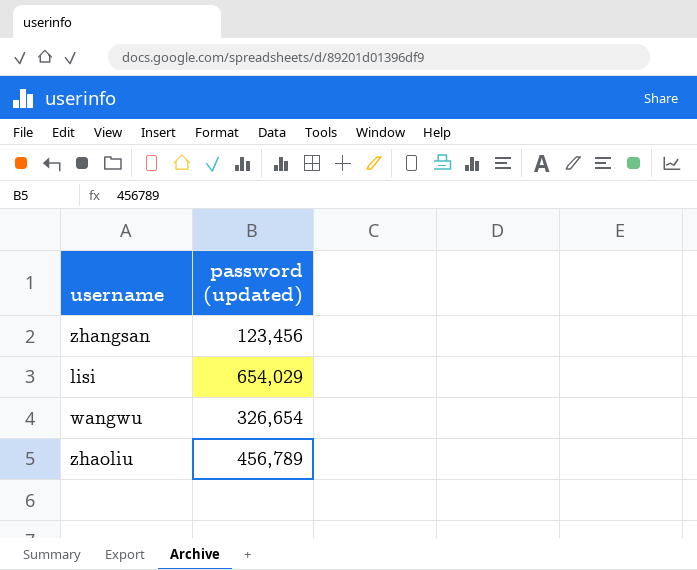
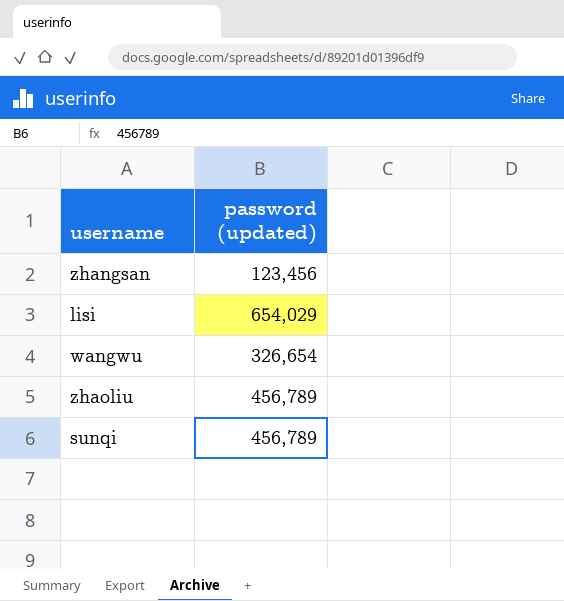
row sunqi: none -> 456,789

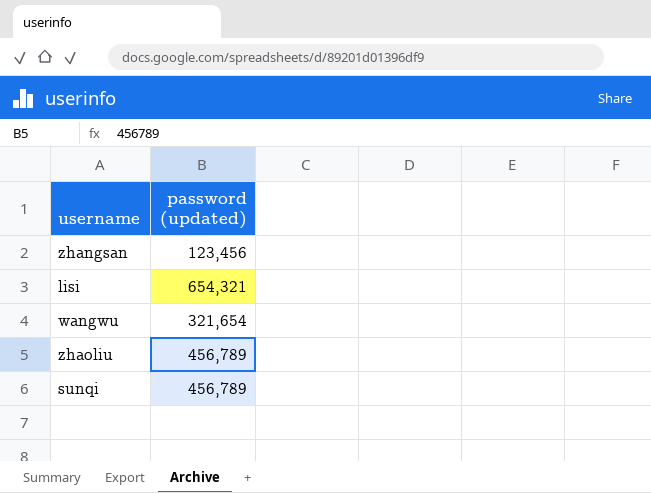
lisi | password (updated): 654,029 -> 654,321
wangwu | password (updated): 326,654 -> 321,654

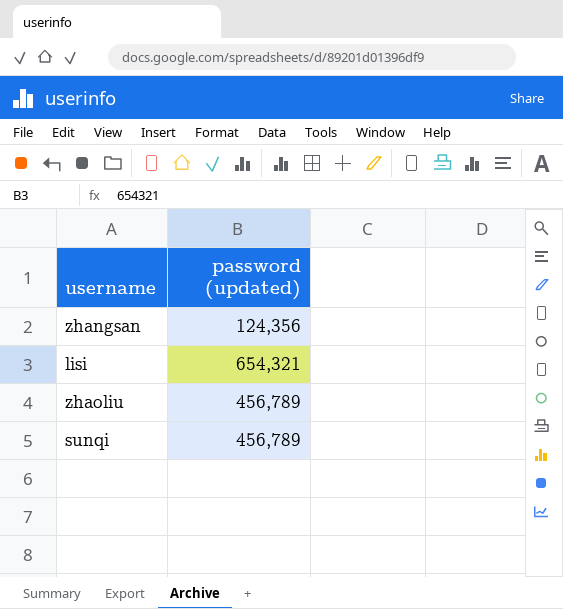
row wangwu: 321,654 -> none
zhangsan | password (updated): 123,456 -> 124,356

